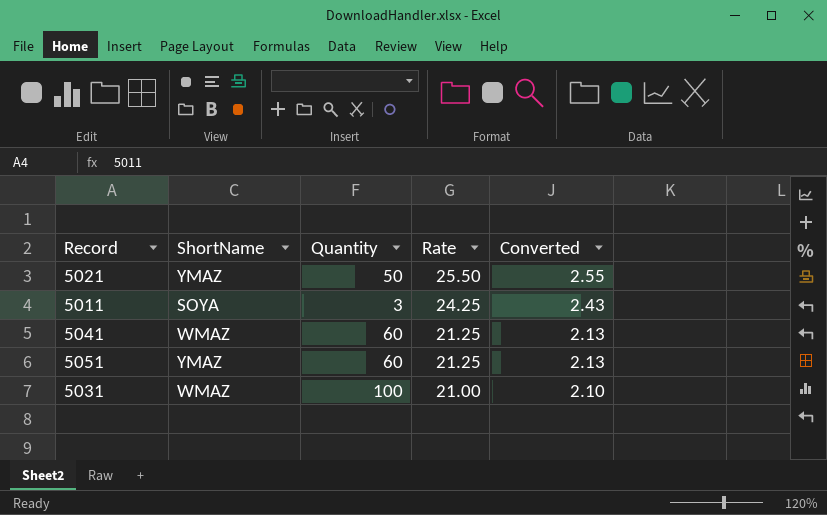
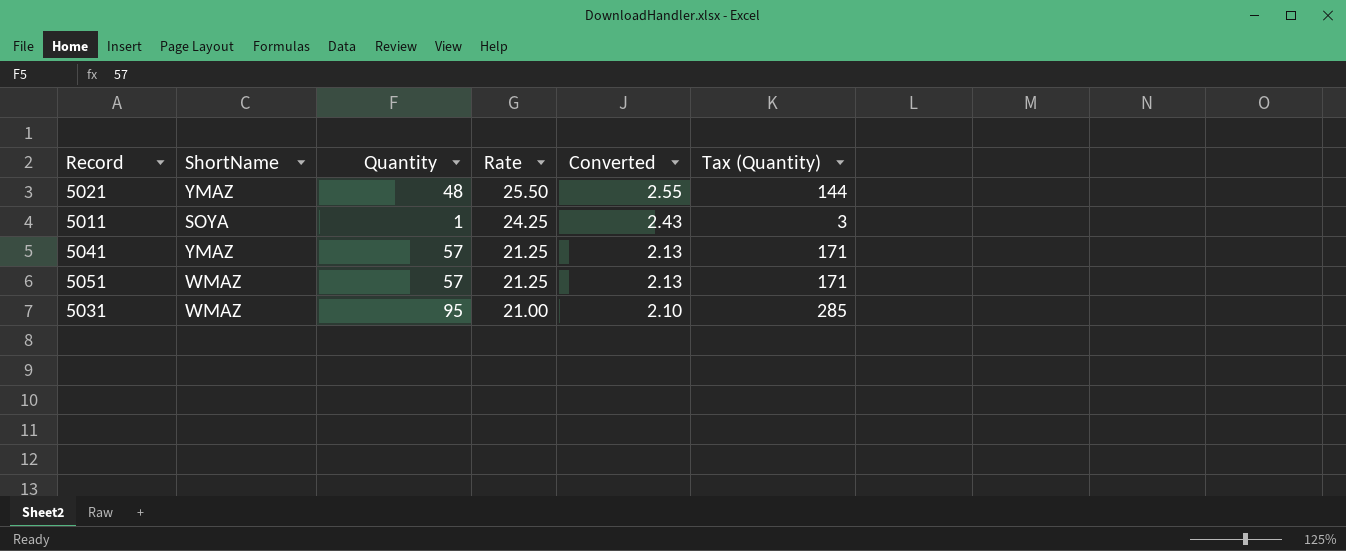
column Tax (Quantity) | formula: none -> [Quantity] * 3
5021 | Quantity: 50 -> 48
5011 | Quantity: 3 -> 1
5041 | ShortName: WMAZ -> YMAZ
5041 | Quantity: 60 -> 57
5051 | ShortName: YMAZ -> WMAZ
5051 | Quantity: 60 -> 57
5031 | Quantity: 100 -> 95

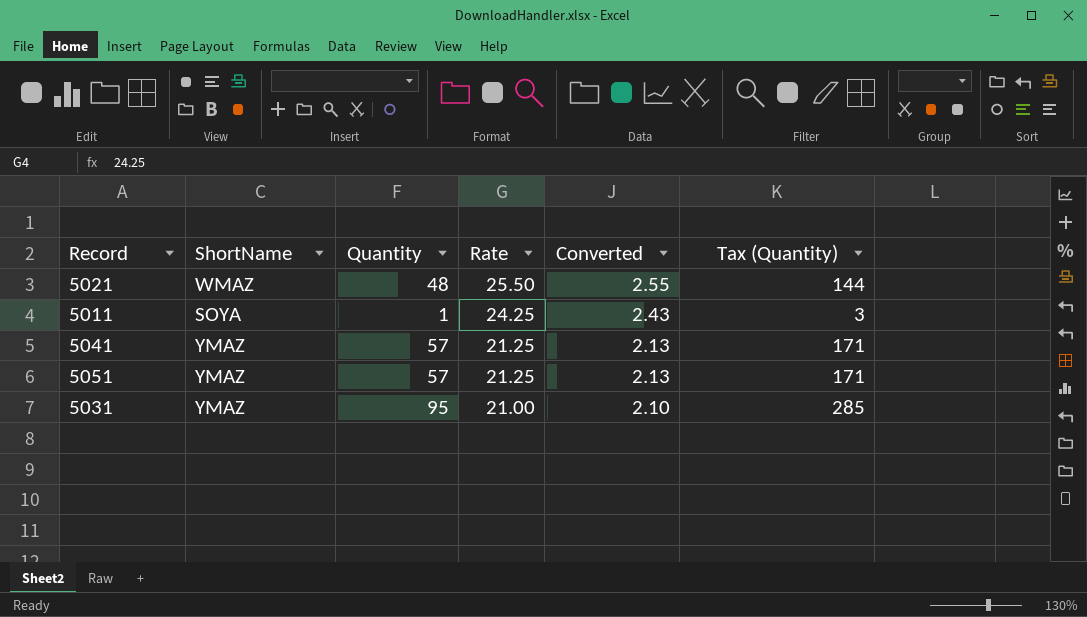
5021 | ShortName: YMAZ -> WMAZ
5051 | ShortName: WMAZ -> YMAZ
5031 | ShortName: WMAZ -> YMAZ

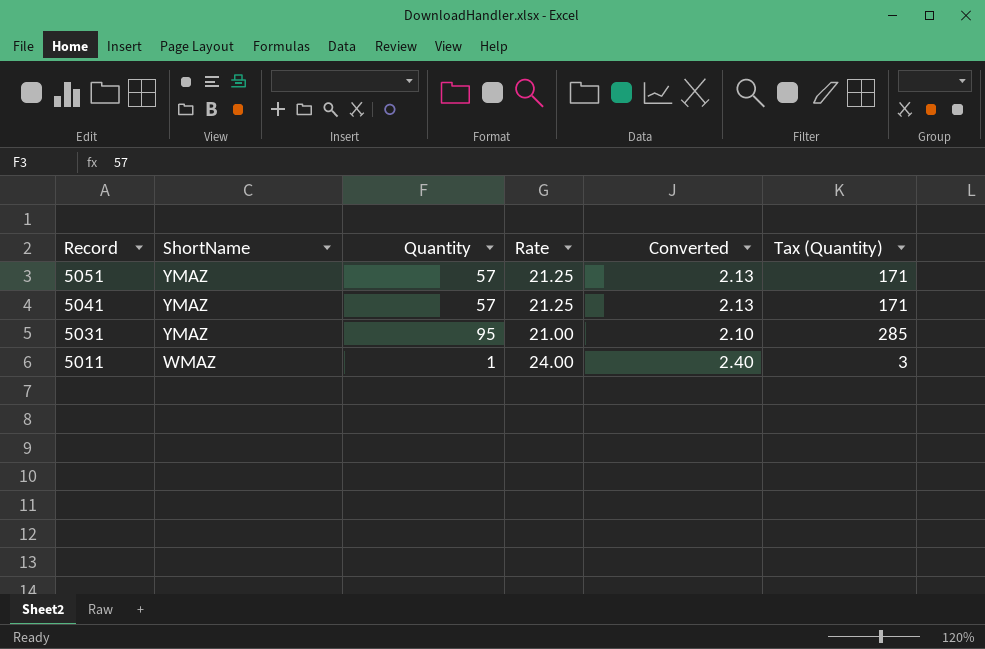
row order: Rate descending -> Record descending
row 5021: WMAZ | 48 | 25.50 | 2.55 | 144 -> none
5011 | ShortName: SOYA -> WMAZ
5011 | Rate: 24.25 -> 24.00
5011 | Converted: 2.43 -> 2.40

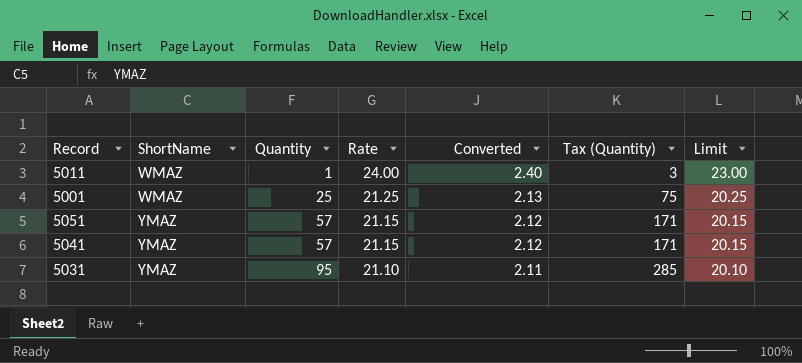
row order: Record descending -> ShortName ascending
column Limit | formula: none -> [Rate] - 1
row 5001: none -> WMAZ | 25 | 21.25 | 2.13 | 75 | 20.25
5051 | Rate: 21.25 -> 21.15
5051 | Converted: 2.13 -> 2.12
5041 | Rate: 21.25 -> 21.15
5041 | Converted: 2.13 -> 2.12
5031 | Rate: 21.00 -> 21.10
5031 | Converted: 2.10 -> 2.11

